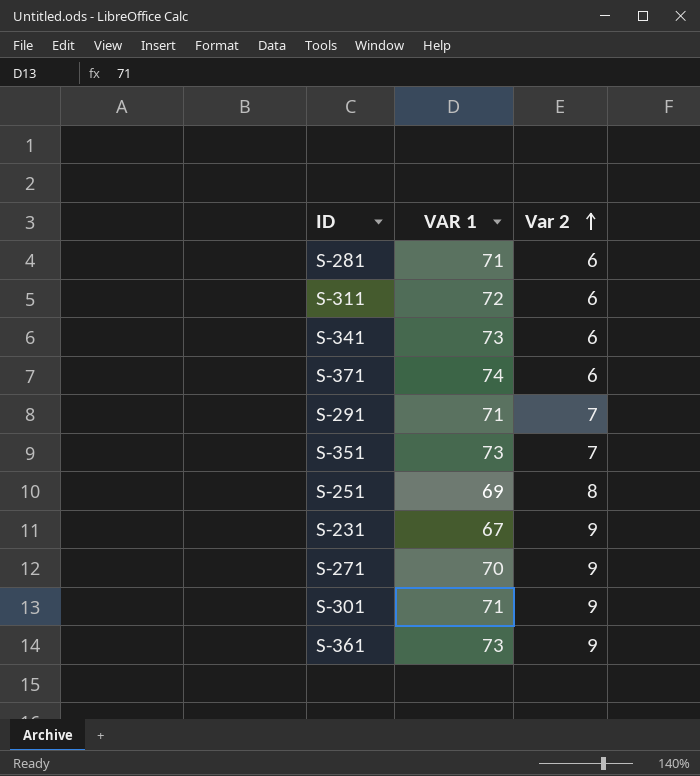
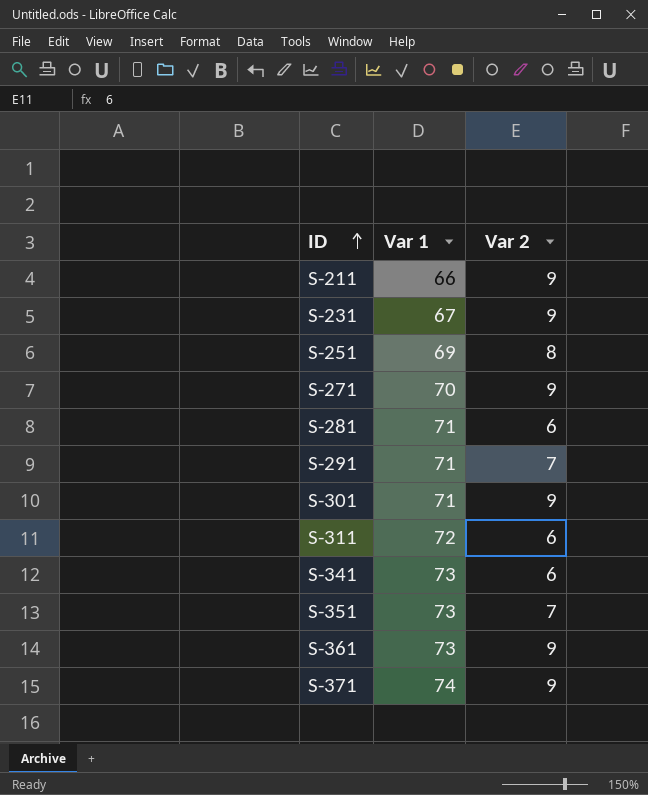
row order: Var 2 ascending -> ID ascending
column name: VAR 1 -> Var 1
row S-211: none -> 66 | 9
S-371 | Var 2: 6 -> 9

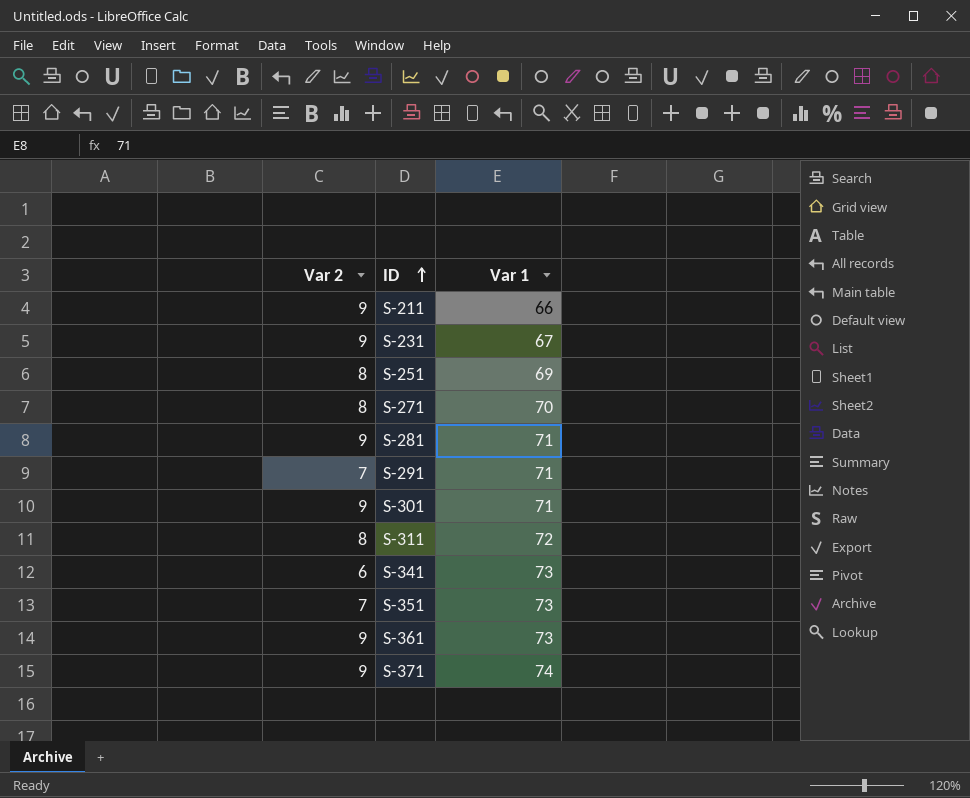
column Var 2 | position: 3 -> 1
S-271 | Var 2: 9 -> 8
S-281 | Var 2: 6 -> 9
S-311 | Var 2: 6 -> 8

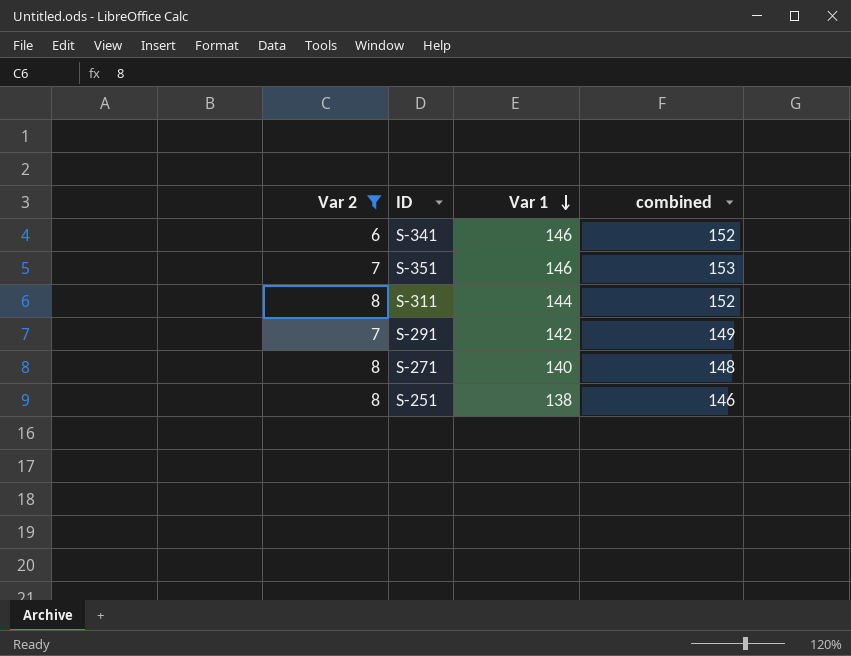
filter: none -> Var 2 != 9
row order: ID ascending -> Var 1 descending
column combined | formula: none -> [Var 2] + [Var 1]
S-341 | Var 1: 73 -> 146
S-351 | Var 1: 73 -> 146
S-311 | Var 1: 72 -> 144
S-291 | Var 1: 71 -> 142
S-271 | Var 1: 70 -> 140
S-251 | Var 1: 69 -> 138

